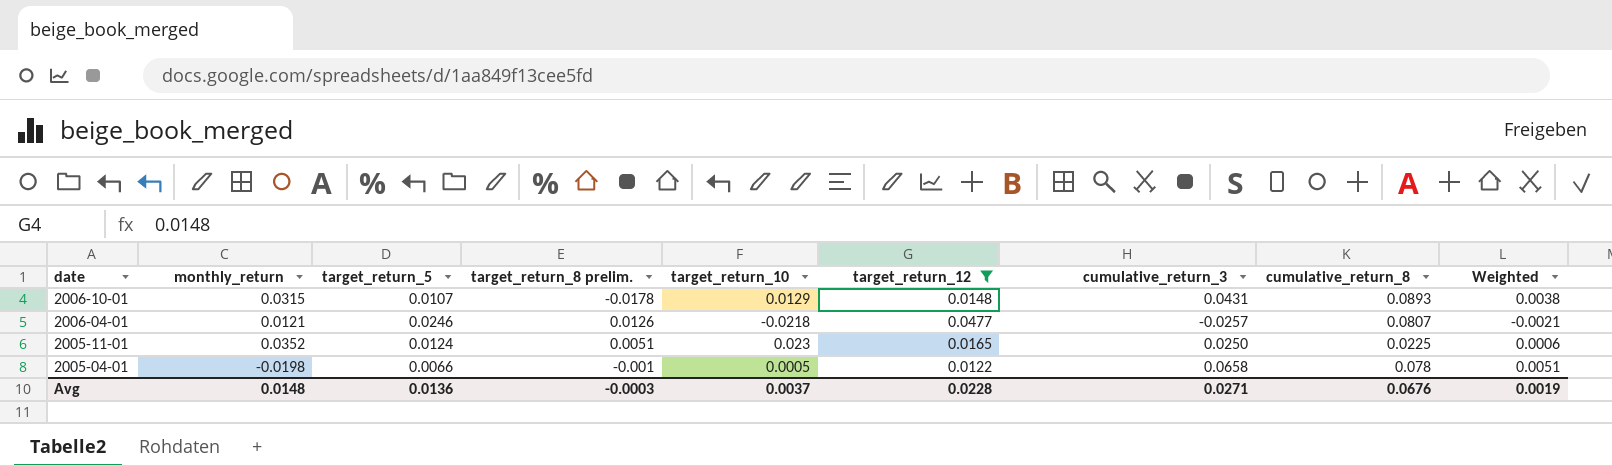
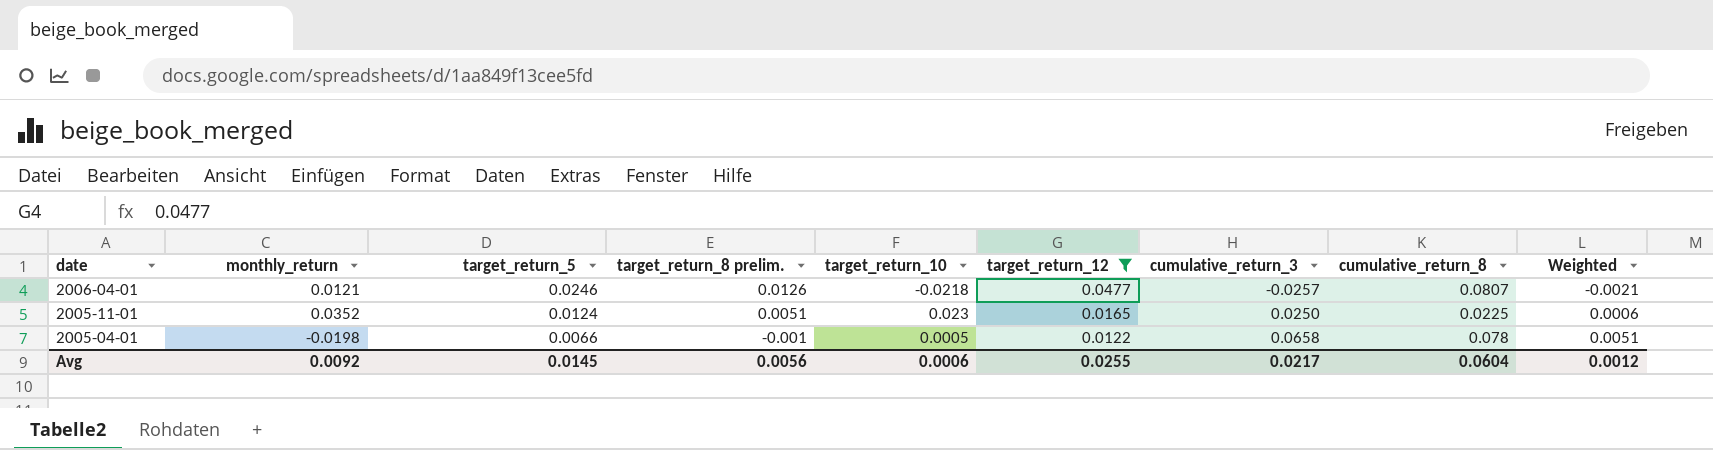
row 2006-10-01: 0.0315 | 0.0107 | -0.0178 | 0.0129 | 0.0148 | 0.0431 | 0.0893 | 0.0038 -> none
Avg | monthly_return: 0.0148 -> 0.0092
Avg | target_return_5: 0.0136 -> 0.0145
Avg | target_return_8 prelim.: -0.0003 -> 0.0056
Avg | target_return_10: 0.0037 -> 0.0006
Avg | target_return_12: 0.0228 -> 0.0255
Avg | cumulative_return_3: 0.0271 -> 0.0217
Avg | cumulative_return_8: 0.0676 -> 0.0604
Avg | Weighted: 0.0019 -> 0.0012

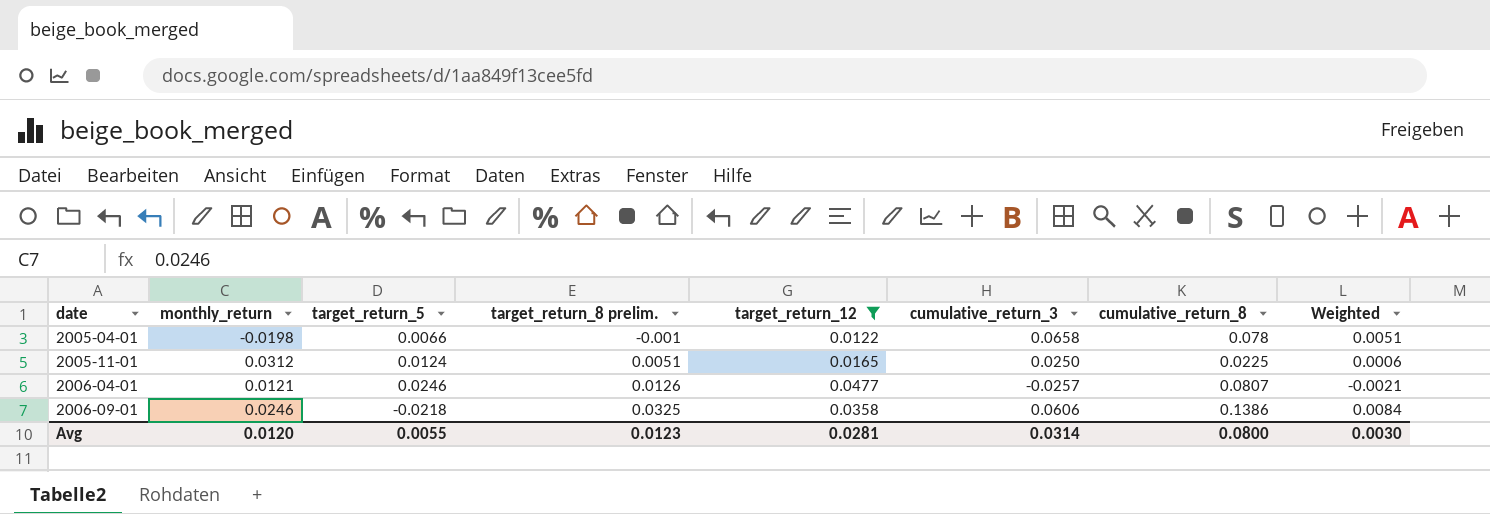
row order: date descending -> date ascending
column target_return_10 | position: 5 -> none
2005-11-01 | monthly_return: 0.0352 -> 0.0312
row 2006-09-01: none -> 0.0246 | -0.0218 | 0.0325 | 0.0358 | 0.0606 | 0.1386 | 0.0084
Avg | monthly_return: 0.0092 -> 0.0120
Avg | target_return_5: 0.0145 -> 0.0055
Avg | target_return_8 prelim.: 0.0056 -> 0.0123
Avg | target_return_12: 0.0255 -> 0.0281
Avg | cumulative_return_3: 0.0217 -> 0.0314
Avg | cumulative_return_8: 0.0604 -> 0.0800
Avg | Weighted: 0.0012 -> 0.0030

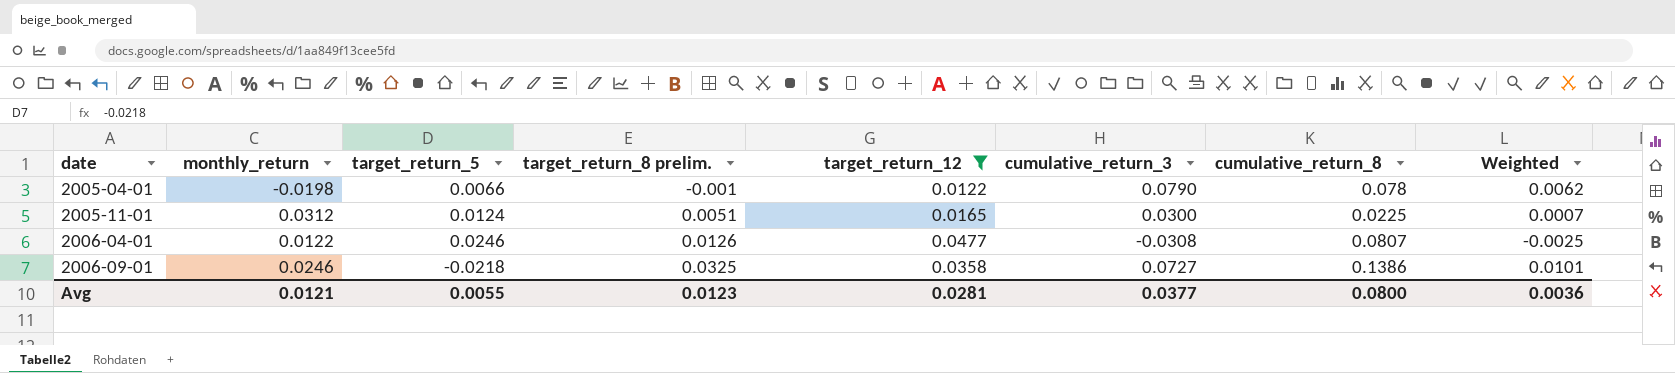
2005-04-01 | cumulative_return_3: 0.0658 -> 0.0790
2005-04-01 | Weighted: 0.0051 -> 0.0062
2005-11-01 | cumulative_return_3: 0.0250 -> 0.0300
2005-11-01 | Weighted: 0.0006 -> 0.0007
2006-04-01 | monthly_return: 0.0121 -> 0.0122
2006-04-01 | cumulative_return_3: -0.0257 -> -0.0308
2006-04-01 | Weighted: -0.0021 -> -0.0025
2006-09-01 | cumulative_return_3: 0.0606 -> 0.0727
2006-09-01 | Weighted: 0.0084 -> 0.0101
Avg | monthly_return: 0.0120 -> 0.0121
Avg | cumulative_return_3: 0.0314 -> 0.0377
Avg | Weighted: 0.0030 -> 0.0036

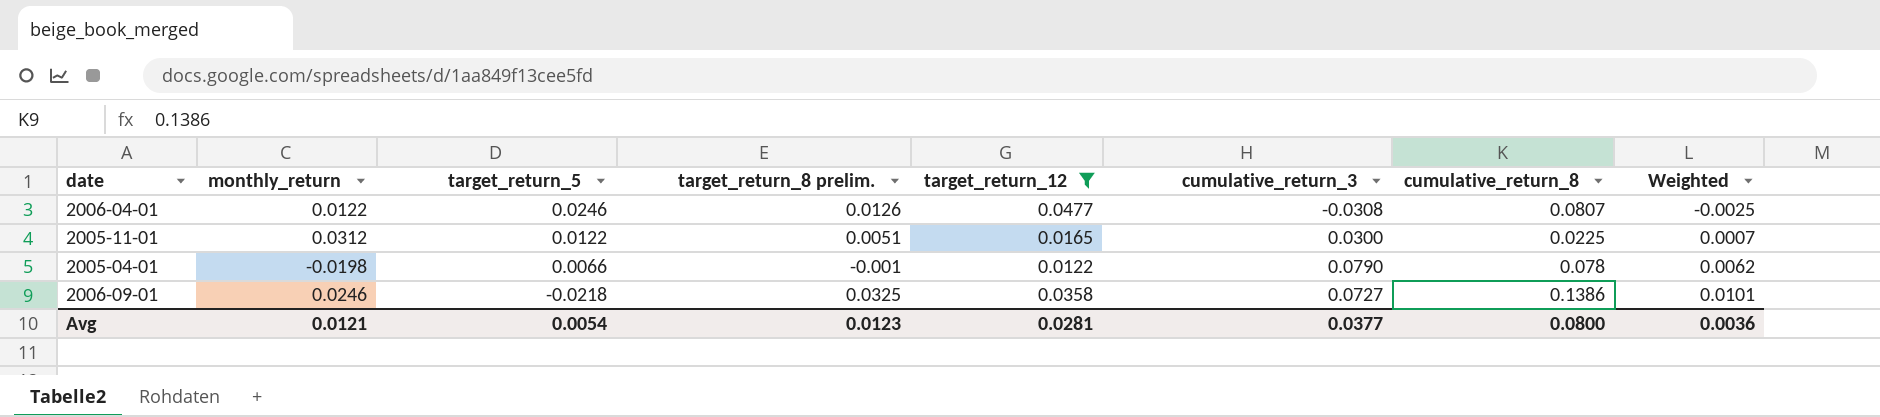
row order: date ascending -> target_return_5 descending
2005-11-01 | target_return_5: 0.0124 -> 0.0122
Avg | target_return_5: 0.0055 -> 0.0054

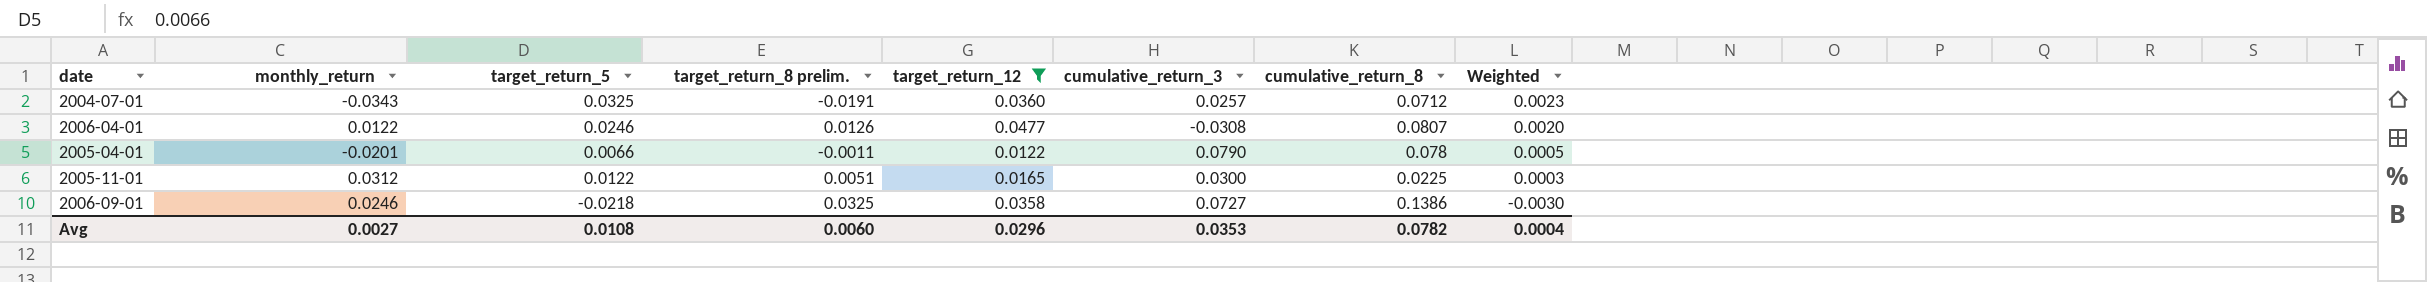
row order: target_return_5 descending -> Weighted descending
column Weighted | formula: [cumulative_return_3] * [cumulative_return_8] -> [target_return_5] * [cumulative_return_8]
row 2004-07-01: none -> -0.0343 | 0.0325 | -0.0191 | 0.0360 | 0.0257 | 0.0712 | 0.0023
2005-04-01 | monthly_return: -0.0198 -> -0.0201
2005-04-01 | target_return_8 prelim.: -0.001 -> -0.0011
Avg | monthly_return: 0.0121 -> 0.0027
Avg | target_return_5: 0.0054 -> 0.0108
Avg | target_return_8 prelim.: 0.0123 -> 0.0060
Avg | target_return_12: 0.0281 -> 0.0296
Avg | cumulative_return_3: 0.0377 -> 0.0353
Avg | cumulative_return_8: 0.0800 -> 0.0782
Avg | Weighted: 0.0036 -> 0.0004

